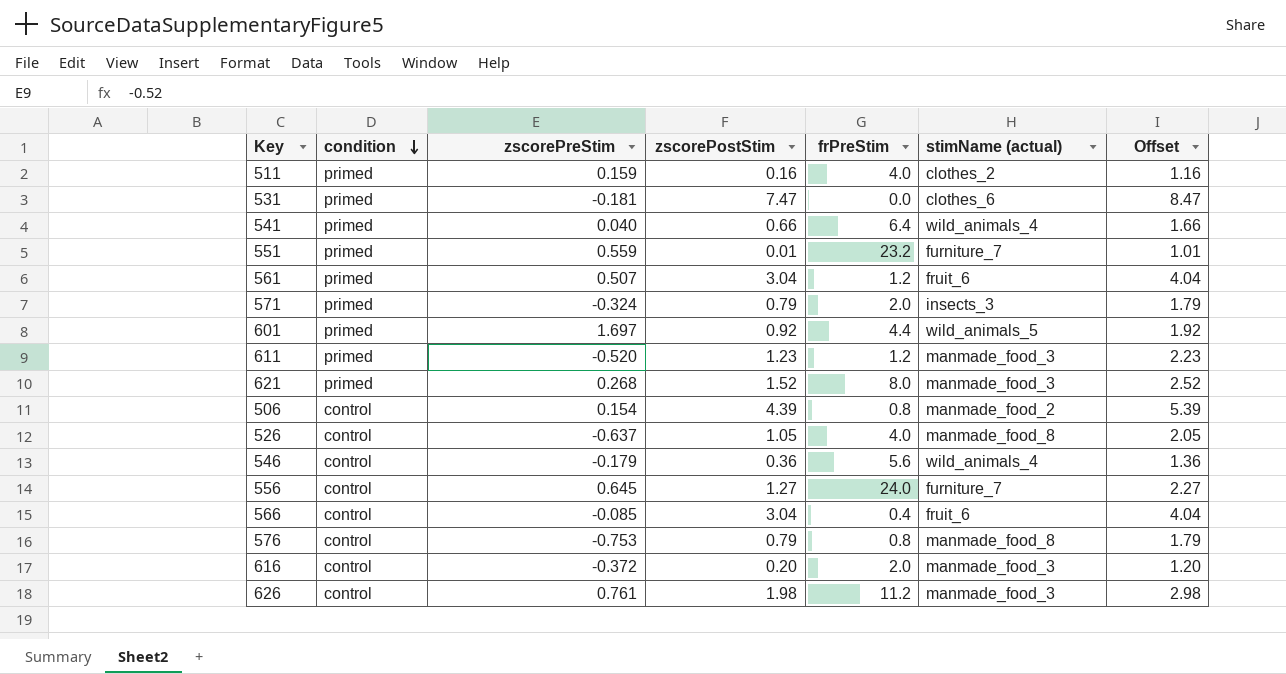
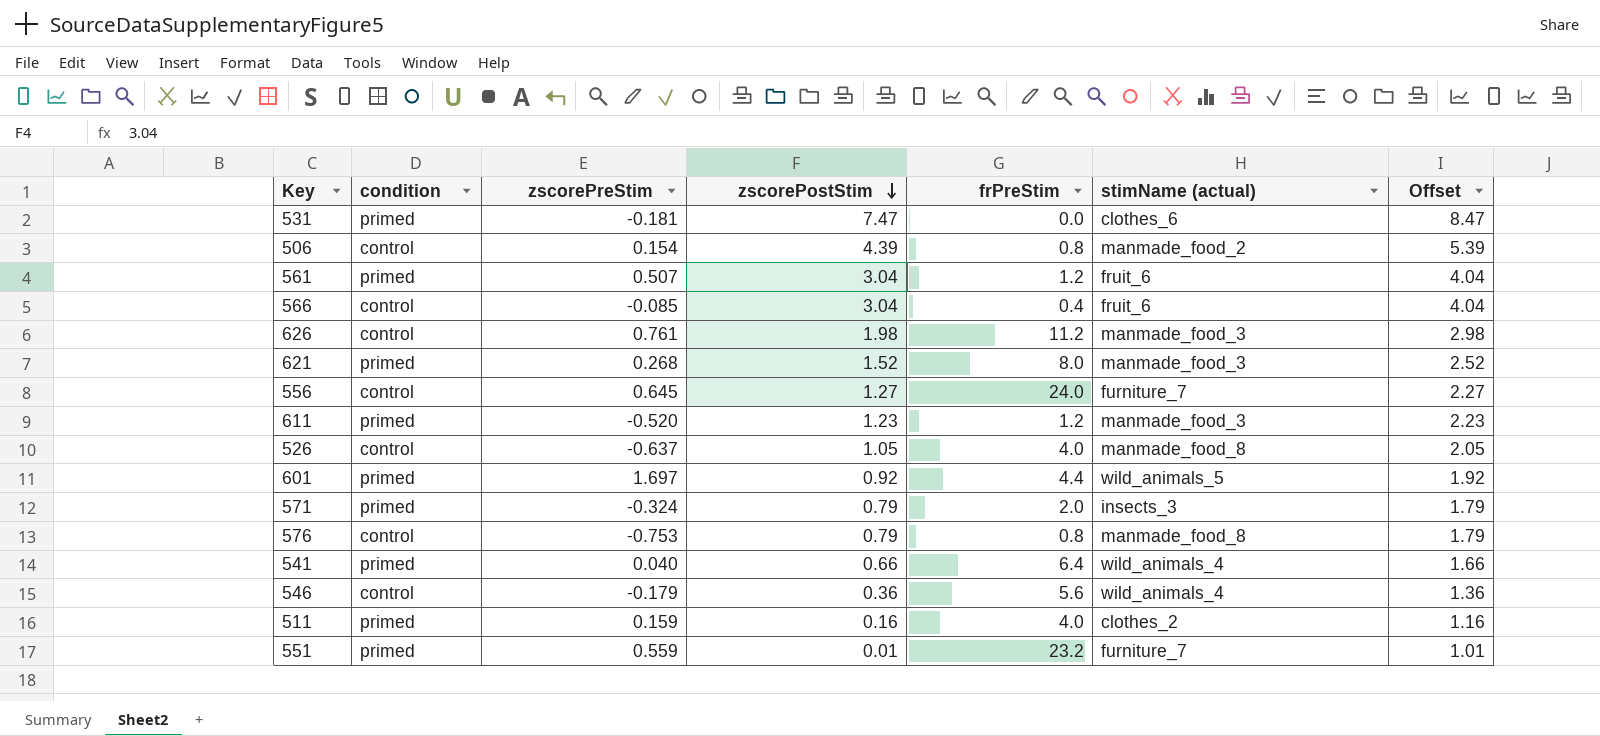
row order: condition descending -> zscorePostStim descending
row 616: control | -0.372 | 0.20 | 2.0 | manmade_food_3 | 1.20 -> none

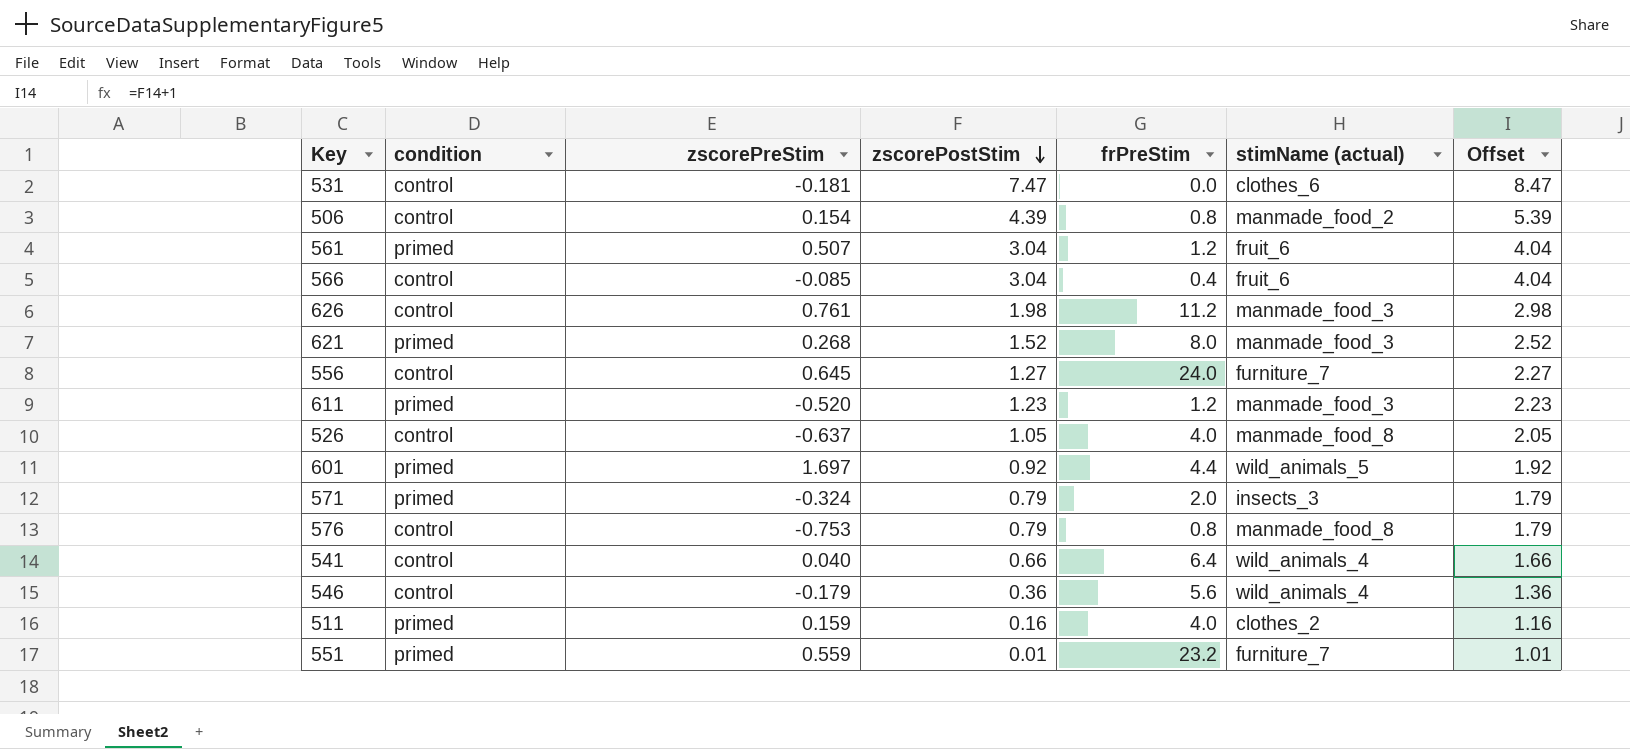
531 | condition: primed -> control
541 | condition: primed -> control

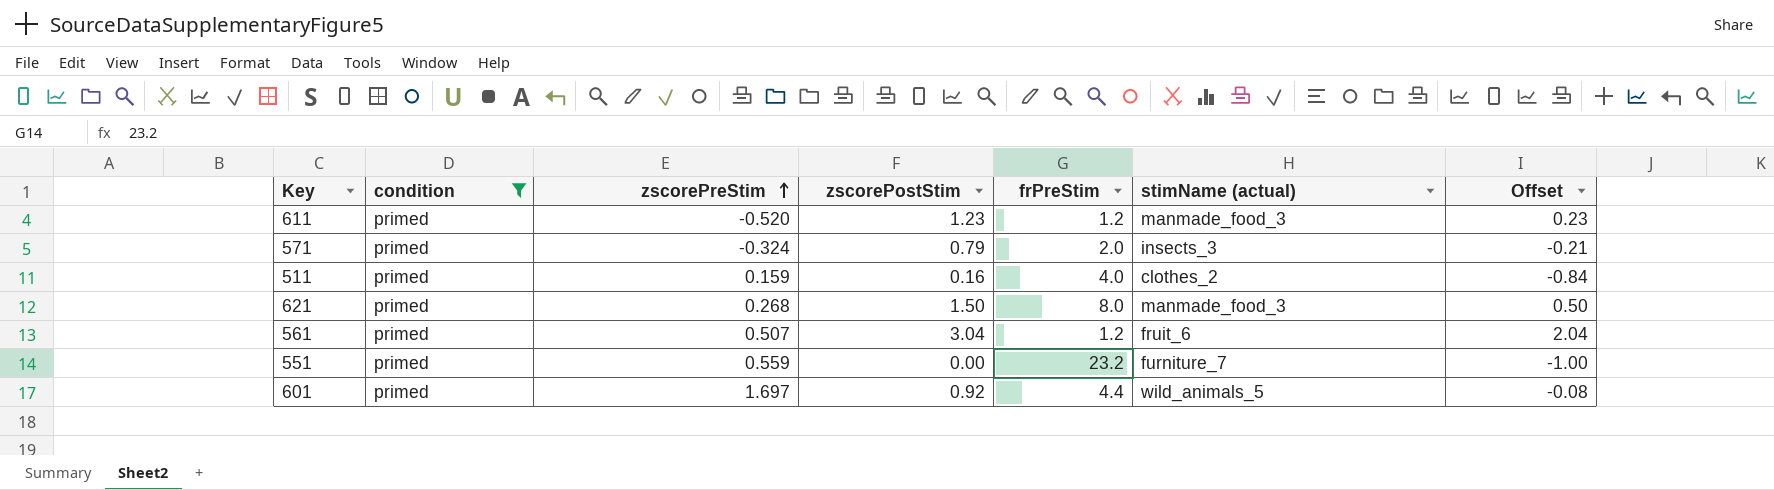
filter: none -> condition = primed
row order: zscorePostStim descending -> zscorePreStim ascending
column Offset | formula: [zscorePostStim] + 1 -> [zscorePostStim] - 1
621 | zscorePostStim: 1.52 -> 1.50
551 | zscorePostStim: 0.01 -> 0.00

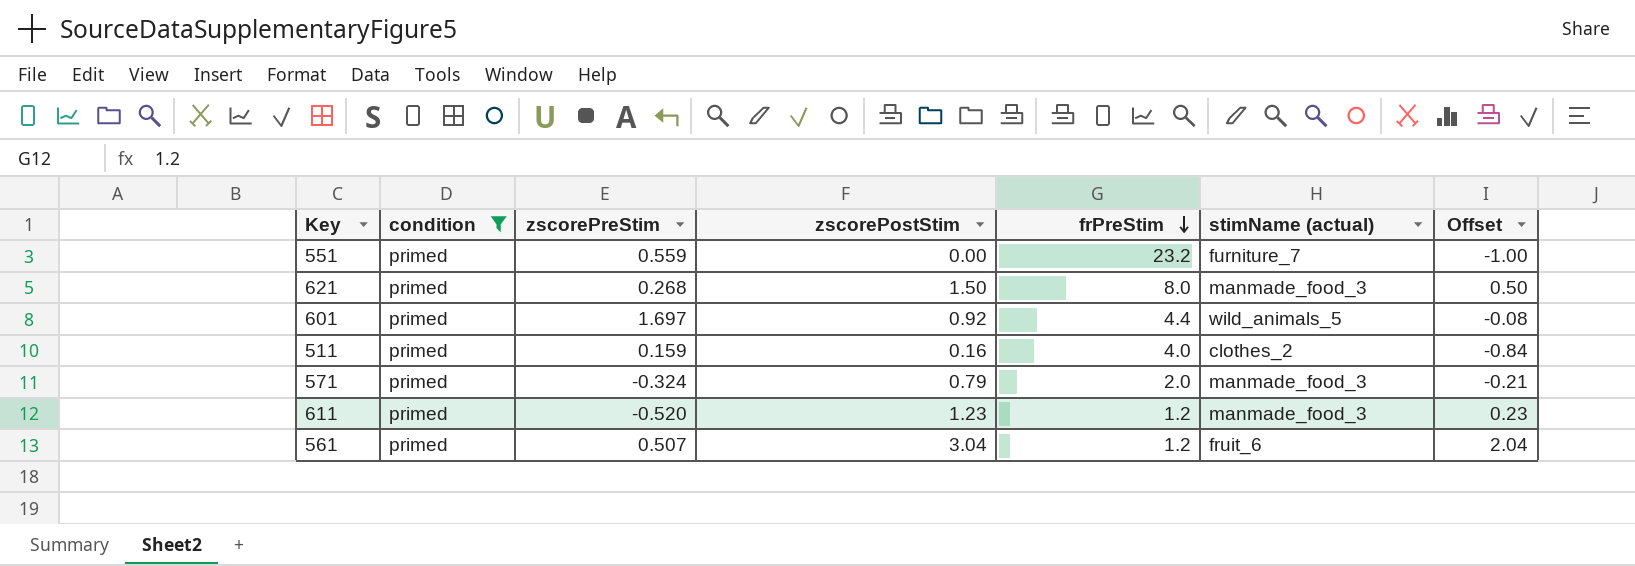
row order: zscorePreStim ascending -> frPreStim descending
571 | stimName (actual): insects_3 -> manmade_food_3

